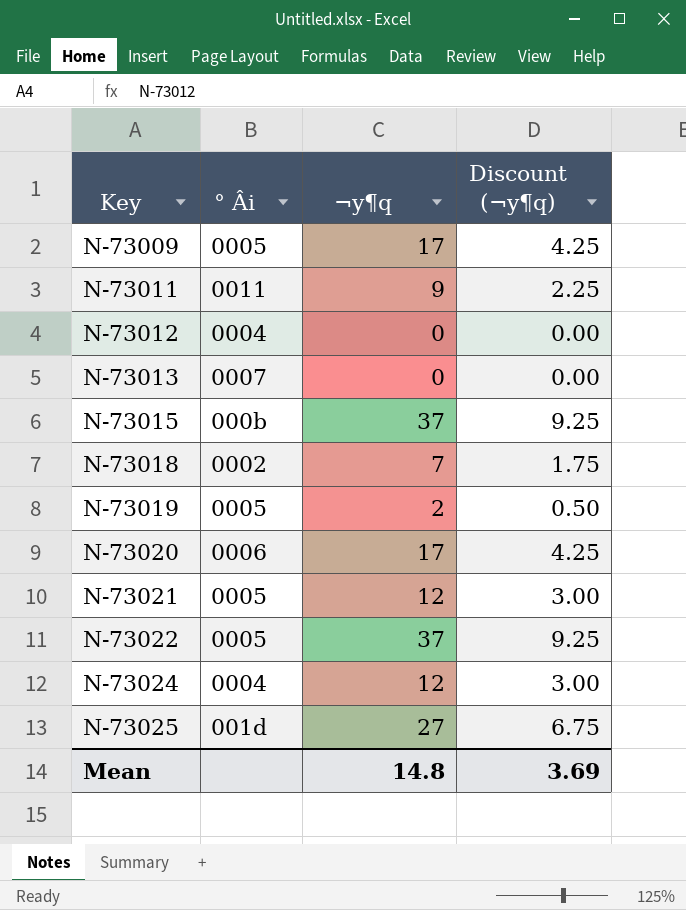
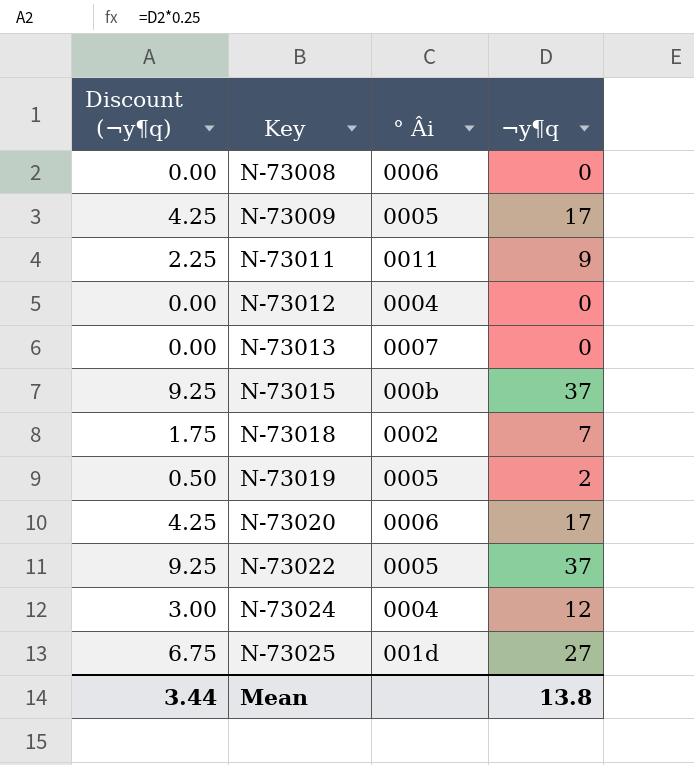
column Discount (¬y¶q) | position: 4 -> 1
row N-73021: 0005 | 12 | 3.00 -> none
row N-73008: none -> 0.00 | 0006 | 0
Mean | Discount (¬y¶q): 3.69 -> 3.44
Mean | ¬y¶q: 14.8 -> 13.8

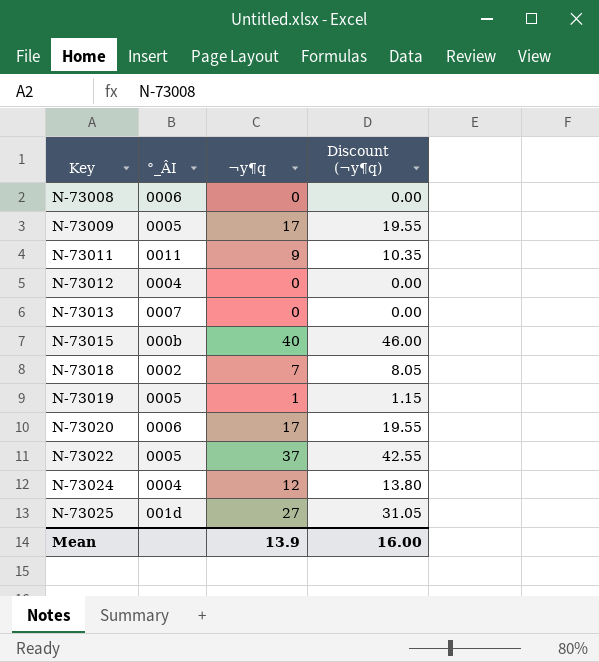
column name: ° Âi -> °_ÂI
column Discount (¬y¶q) | formula: [¬y¶q] * 0.25 -> [¬y¶q] * 1.15
column Discount (¬y¶q) | position: 1 -> 4
N-73015 | ¬y¶q: 37 -> 40
N-73019 | ¬y¶q: 2 -> 1
Mean | ¬y¶q: 13.8 -> 13.9
Mean | Discount (¬y¶q): 3.44 -> 16.00

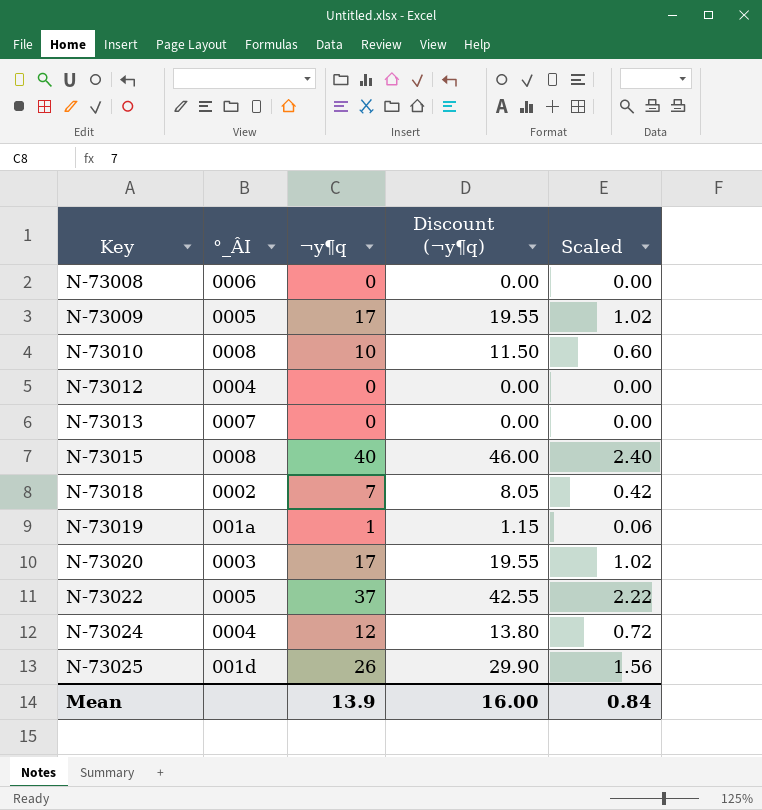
column Scaled | formula: none -> [¬y¶q] * 0.06
row N-73011: 0011 | 9 | 10.35 -> none
row N-73010: none -> 0008 | 10 | 11.50 | 0.60
N-73015 | °_ÂI: 000b -> 0008
N-73019 | °_ÂI: 0005 -> 001a
N-73020 | °_ÂI: 0006 -> 0003
N-73025 | ¬y¶q: 27 -> 26
N-73025 | Discount (¬y¶q): 31.05 -> 29.90

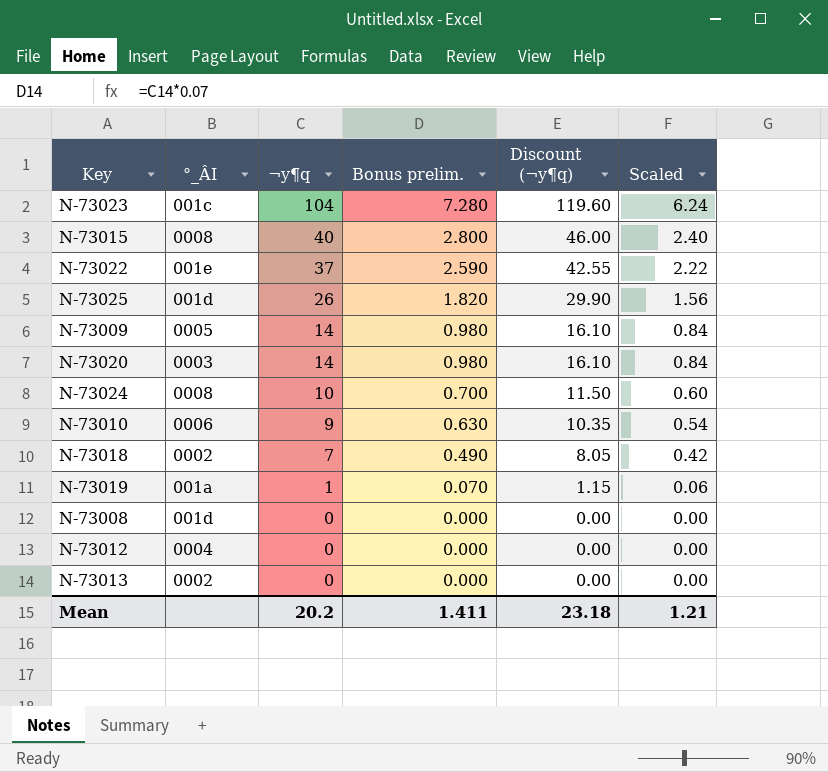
row order: Key ascending -> ¬y¶q descending
column Bonus prelim. | formula: none -> [¬y¶q] * 0.07
row N-73023: none -> 001c | 104 | 7.280 | 119.60 | 6.24
N-73022 | °_ÂI: 0005 -> 001e
N-73009 | ¬y¶q: 17 -> 14
N-73009 | Discount (¬y¶q): 19.55 -> 16.10
N-73009 | Scaled: 1.02 -> 0.84
N-73020 | ¬y¶q: 17 -> 14
N-73020 | Discount (¬y¶q): 19.55 -> 16.10
N-73020 | Scaled: 1.02 -> 0.84
N-73024 | °_ÂI: 0004 -> 0008
N-73024 | ¬y¶q: 12 -> 10
N-73024 | Discount (¬y¶q): 13.80 -> 11.50
N-73024 | Scaled: 0.72 -> 0.60
N-73010 | °_ÂI: 0008 -> 0006
N-73010 | ¬y¶q: 10 -> 9
N-73010 | Discount (¬y¶q): 11.50 -> 10.35
N-73010 | Scaled: 0.60 -> 0.54
N-73008 | °_ÂI: 0006 -> 001d
N-73013 | °_ÂI: 0007 -> 0002
Mean | ¬y¶q: 13.9 -> 20.2
Mean | Discount (¬y¶q): 16.00 -> 23.18
Mean | Scaled: 0.84 -> 1.21

